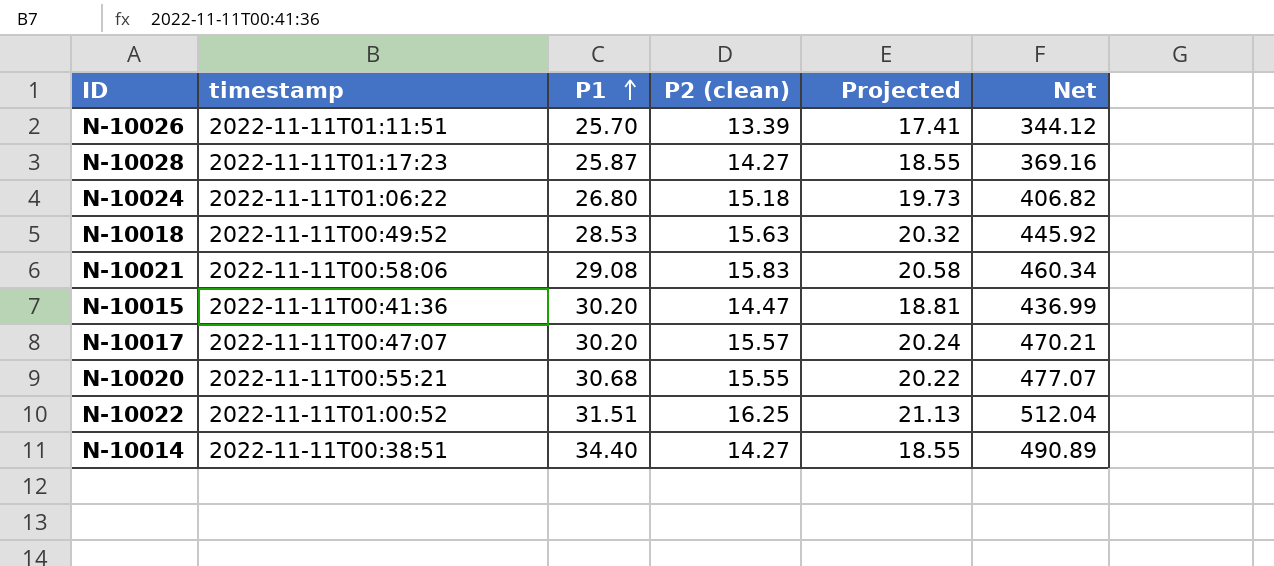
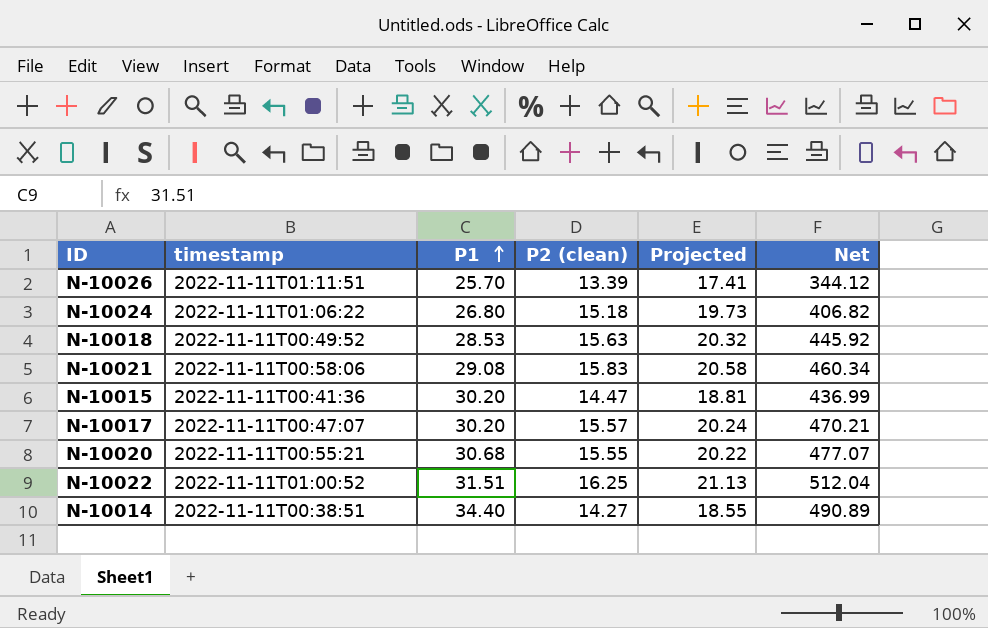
row N-10028: 2022-11-11T01:17:23 | 25.87 | 14.27 | 18.55 | 369.16 -> none

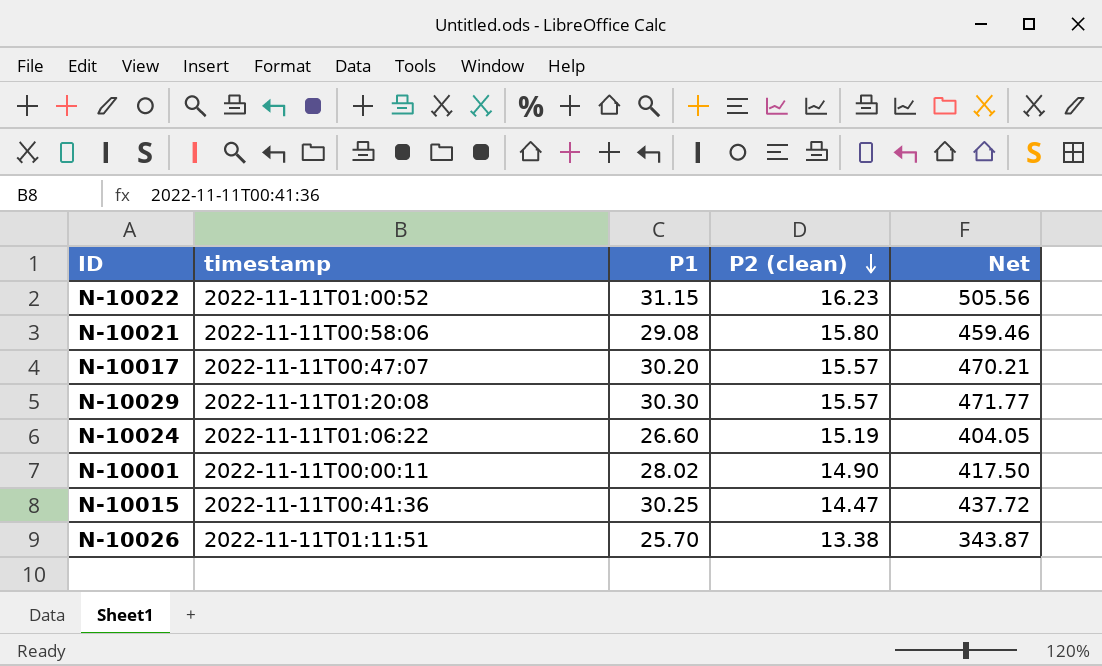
row order: P1 ascending -> P2 (clean) descending
column Projected | formula: [P2 (clean)] * 1.3 -> none
row N-10018: 2022-11-11T00:49:52 | 28.53 | 15.63 | 20.32 | 445.92 -> none
row N-10020: 2022-11-11T00:55:21 | 30.68 | 15.55 | 20.22 | 477.07 -> none
row N-10014: 2022-11-11T00:38:51 | 34.40 | 14.27 | 18.55 | 490.89 -> none
N-10022 | P1: 31.51 -> 31.15
N-10022 | P2 (clean): 16.25 -> 16.23
N-10022 | Net: 512.04 -> 505.56
N-10021 | P2 (clean): 15.83 -> 15.80
N-10021 | Net: 460.34 -> 459.46
row N-10029: none -> 2022-11-11T01:20:08 | 30.30 | 15.57 | 471.77
N-10024 | P1: 26.80 -> 26.60
N-10024 | P2 (clean): 15.18 -> 15.19
N-10024 | Net: 406.82 -> 404.05
row N-10001: none -> 2022-11-11T00:00:11 | 28.02 | 14.90 | 417.50
N-10015 | P1: 30.20 -> 30.25
N-10015 | Net: 436.99 -> 437.72
N-10026 | P2 (clean): 13.39 -> 13.38
N-10026 | Net: 344.12 -> 343.87

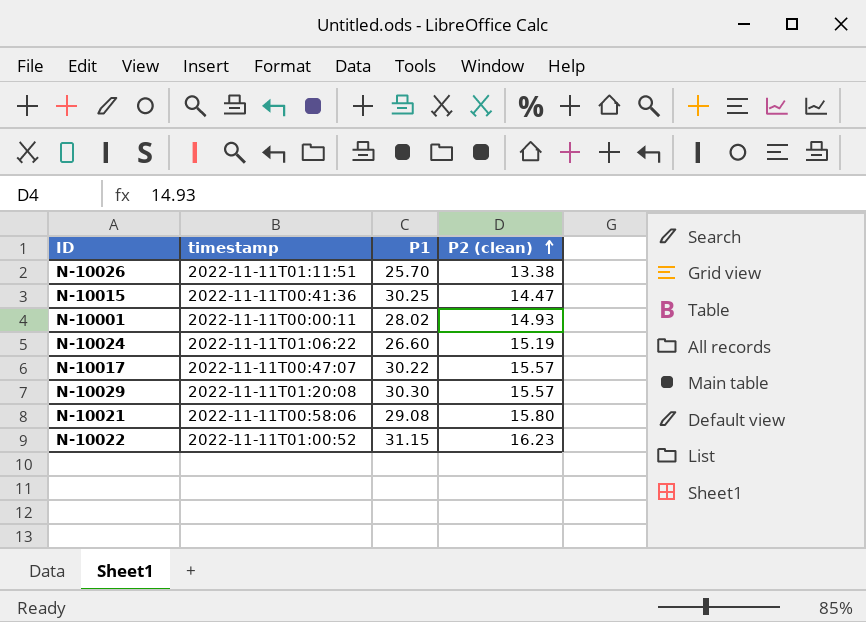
row order: P2 (clean) descending -> P2 (clean) ascending
column Net | formula: [P1] * [P2 (clean)] -> none
N-10001 | P2 (clean): 14.90 -> 14.93
N-10017 | P1: 30.20 -> 30.22

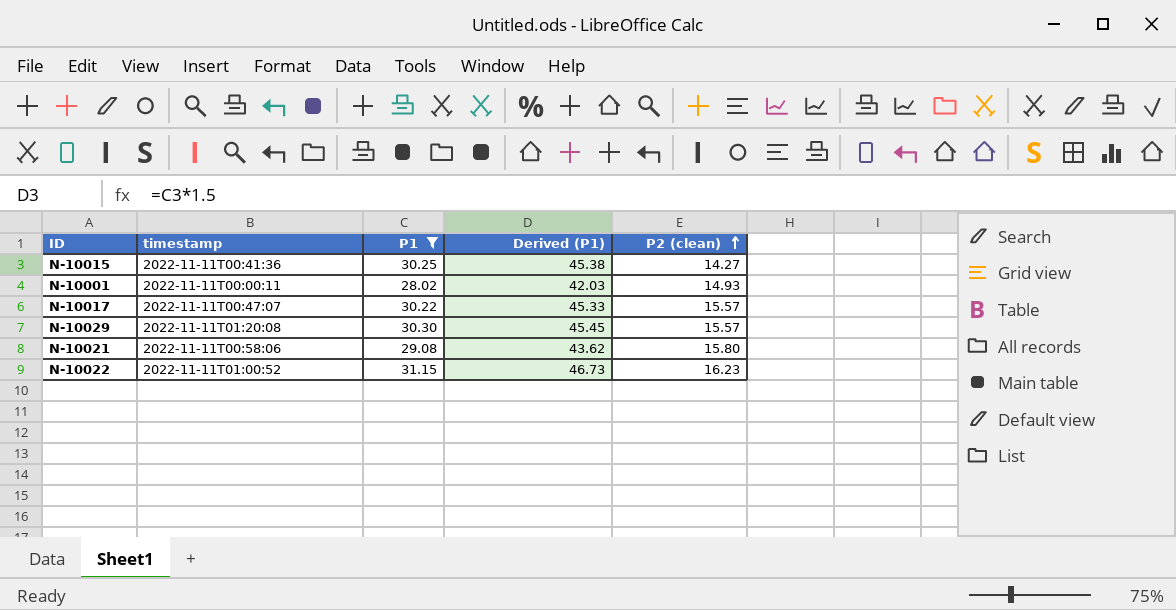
filter: none -> P1 >= 28.02
column Derived (P1) | formula: none -> [P1] * 1.5
N-10015 | P2 (clean): 14.47 -> 14.27

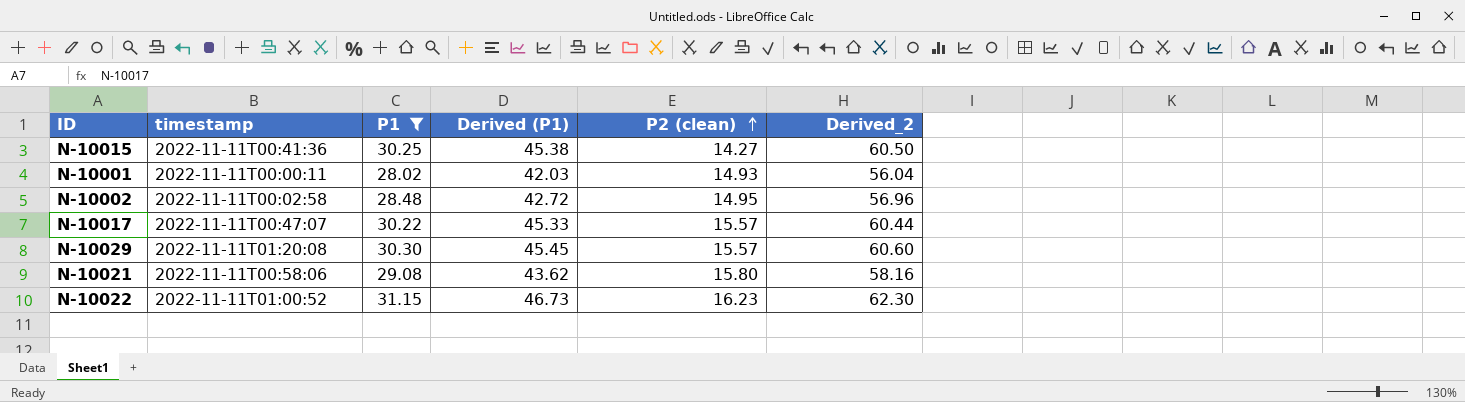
column Derived_2 | formula: none -> [P1] * 2
row N-10002: none -> 2022-11-11T00:02:58 | 28.48 | 42.72 | 14.95 | 56.96

